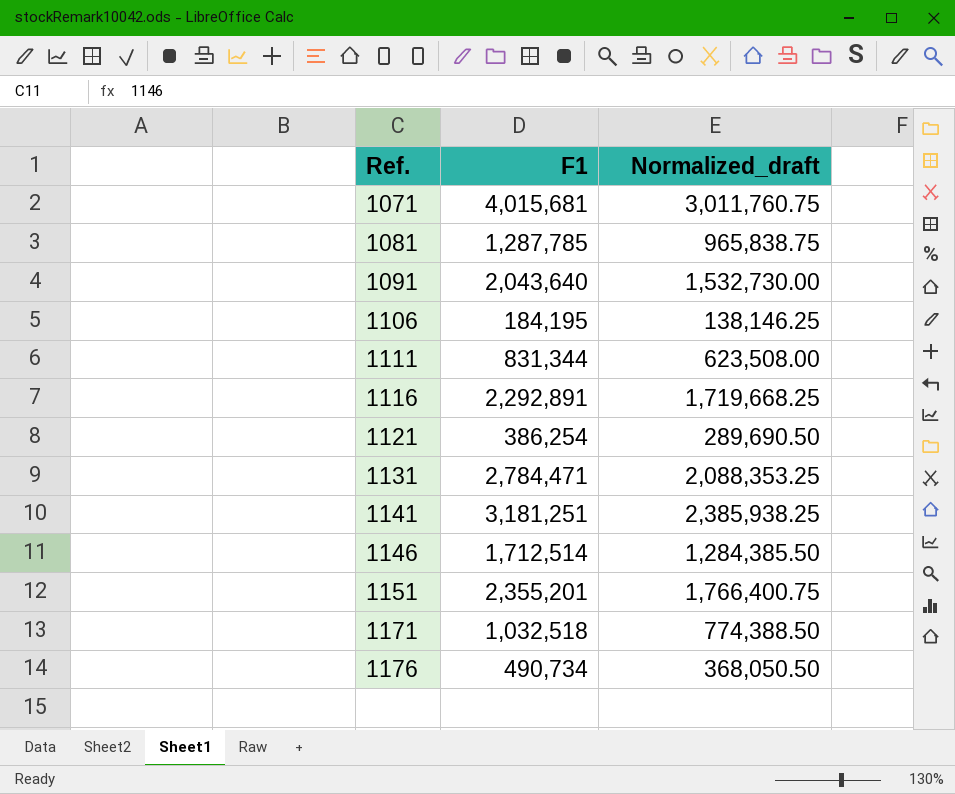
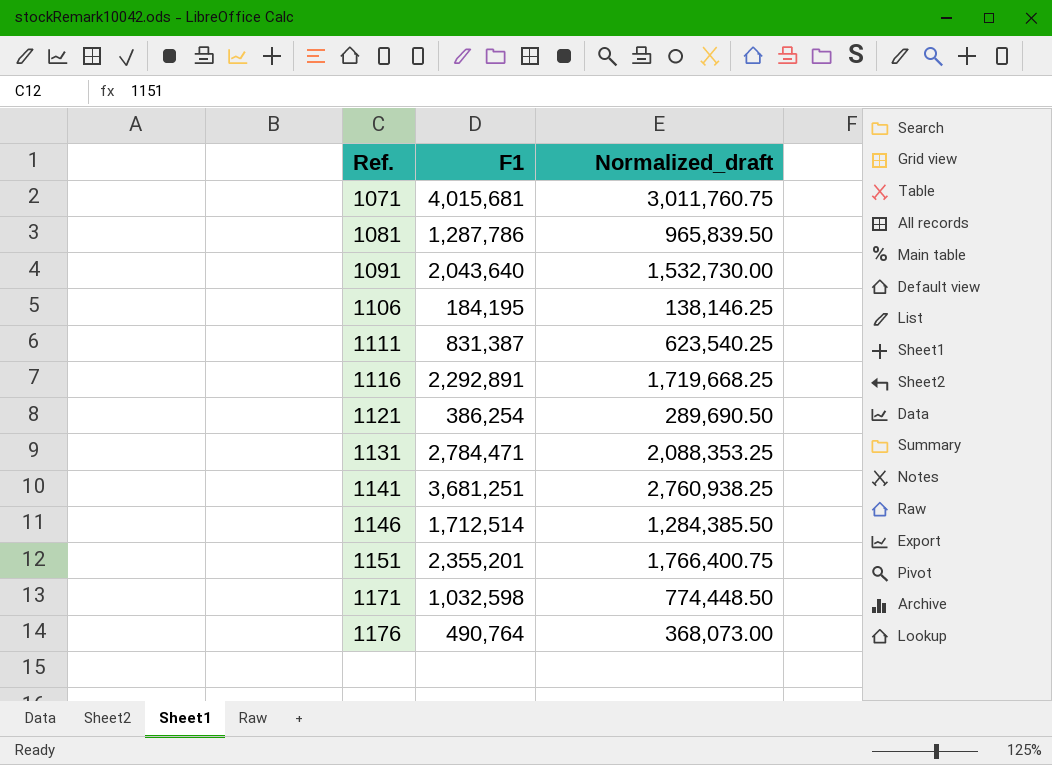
1081 | F1: 1,287,785 -> 1,287,786
1081 | Normalized_draft: 965,838.75 -> 965,839.50
1111 | F1: 831,344 -> 831,387
1111 | Normalized_draft: 623,508.00 -> 623,540.25
1141 | F1: 3,181,251 -> 3,681,251
1141 | Normalized_draft: 2,385,938.25 -> 2,760,938.25
1171 | F1: 1,032,518 -> 1,032,598
1171 | Normalized_draft: 774,388.50 -> 774,448.50
1176 | F1: 490,734 -> 490,764
1176 | Normalized_draft: 368,050.50 -> 368,073.00

